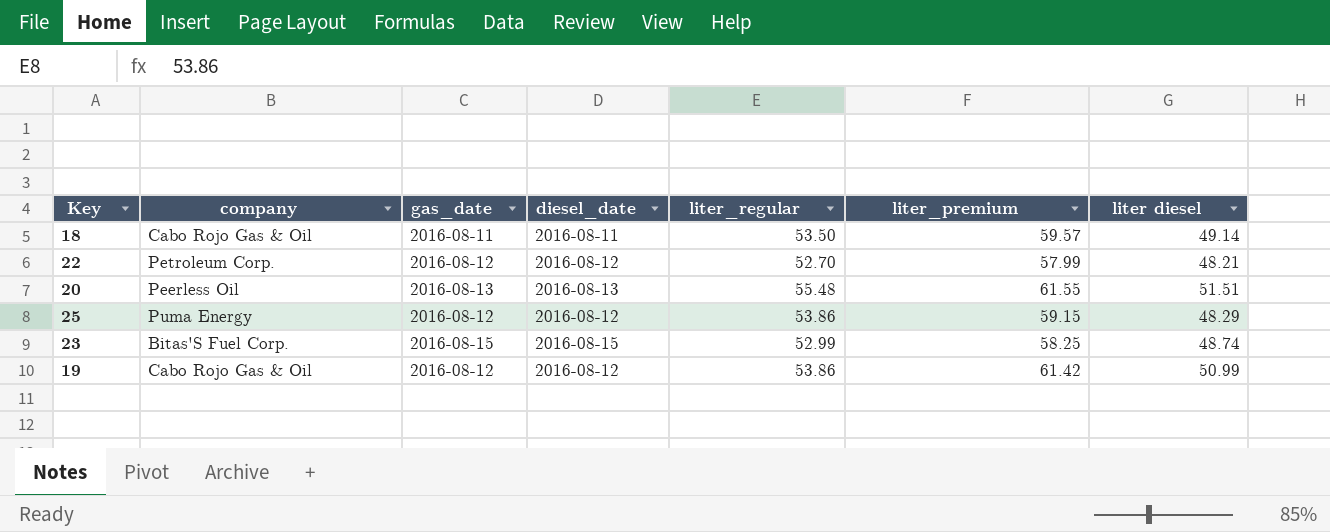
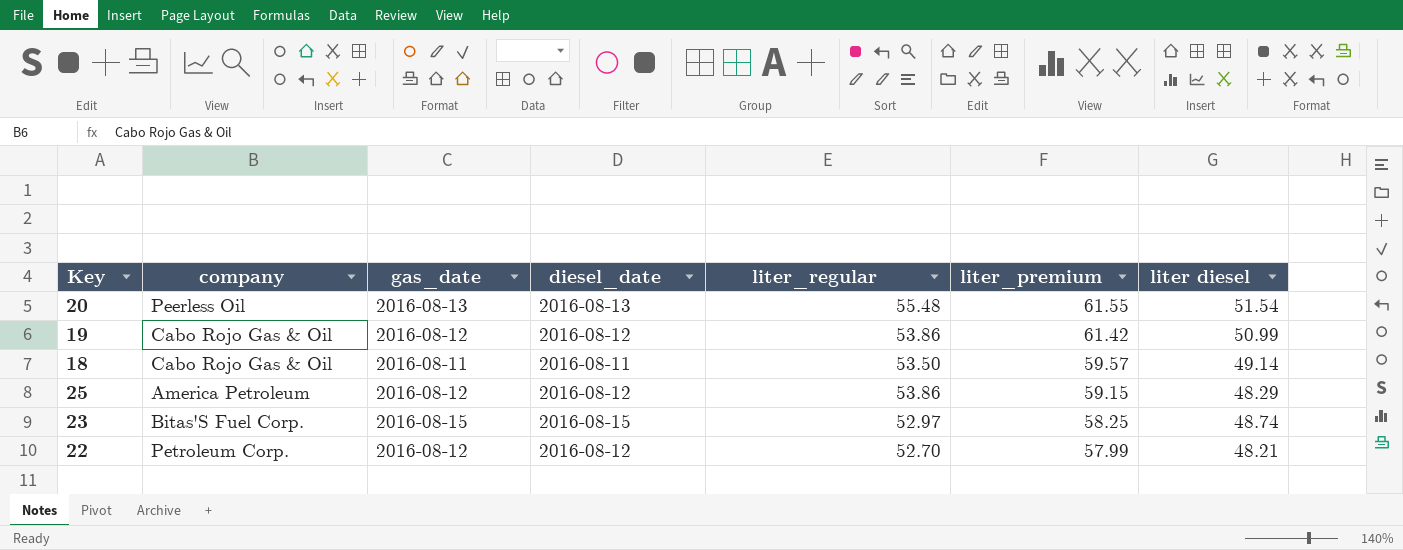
row order: none -> liter_premium descending
20 | liter diesel: 51.51 -> 51.54
25 | company: Puma Energy -> America Petroleum
23 | liter_regular: 52.99 -> 52.97

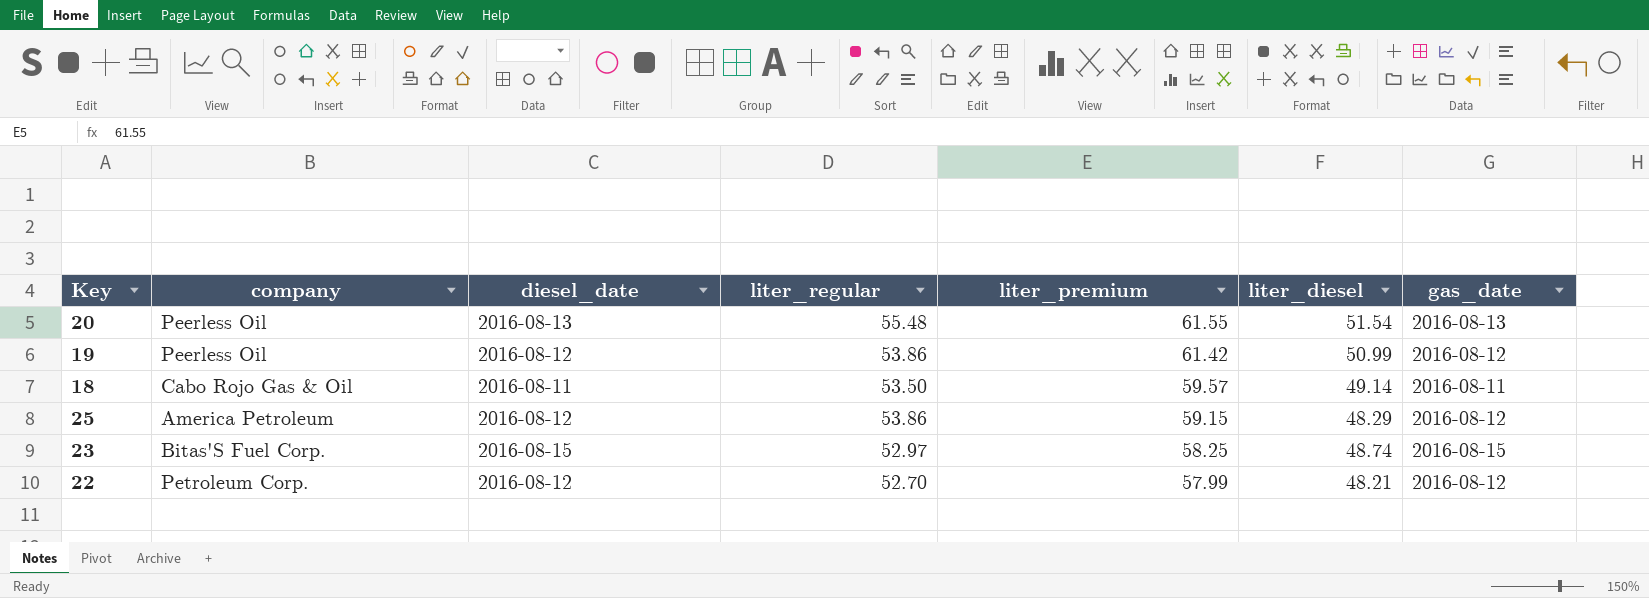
column name: liter diesel -> liter_diesel
column gas_date | position: 3 -> 7
19 | company: Cabo Rojo Gas & Oil -> Peerless Oil

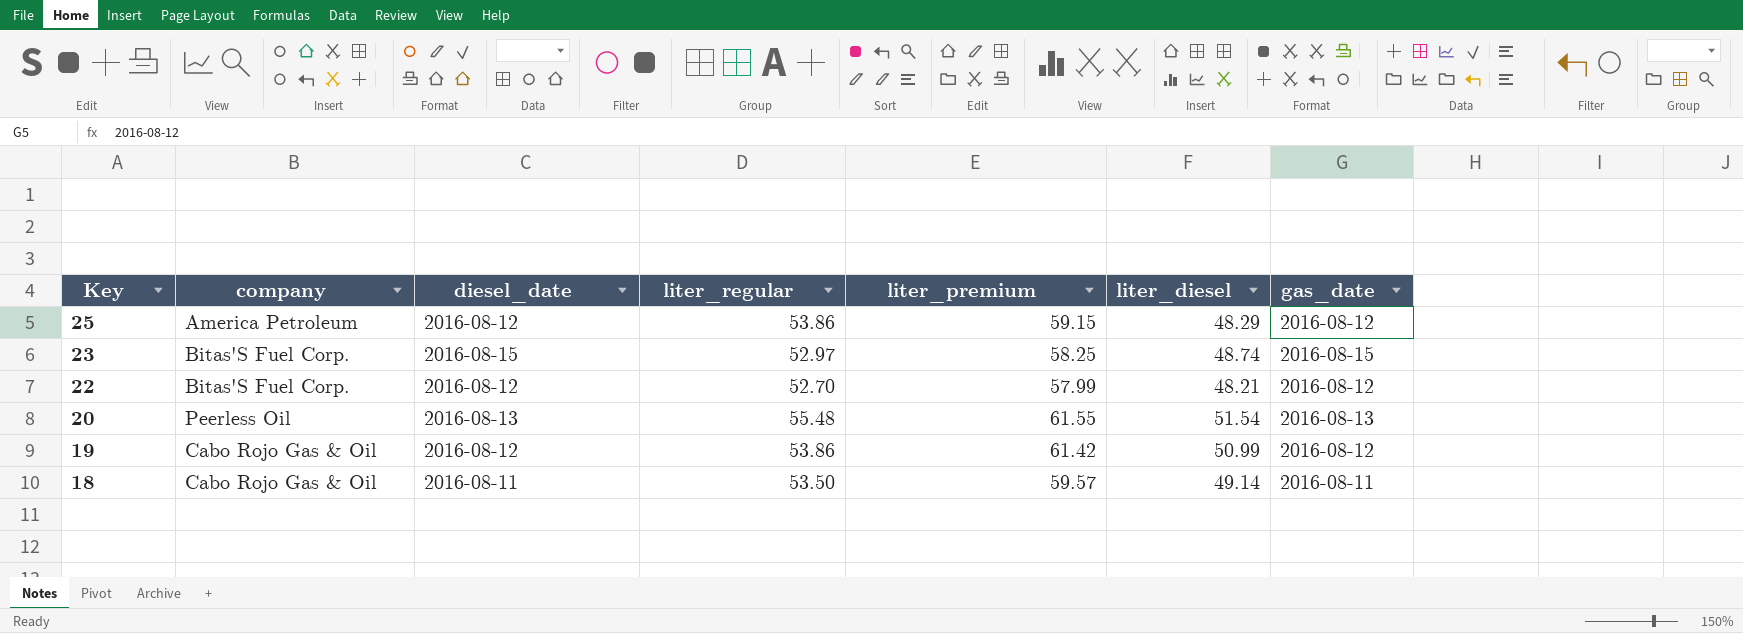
row order: liter_premium descending -> Key descending
22 | company: Petroleum Corp. -> Bitas'S Fuel Corp.
19 | company: Peerless Oil -> Cabo Rojo Gas & Oil

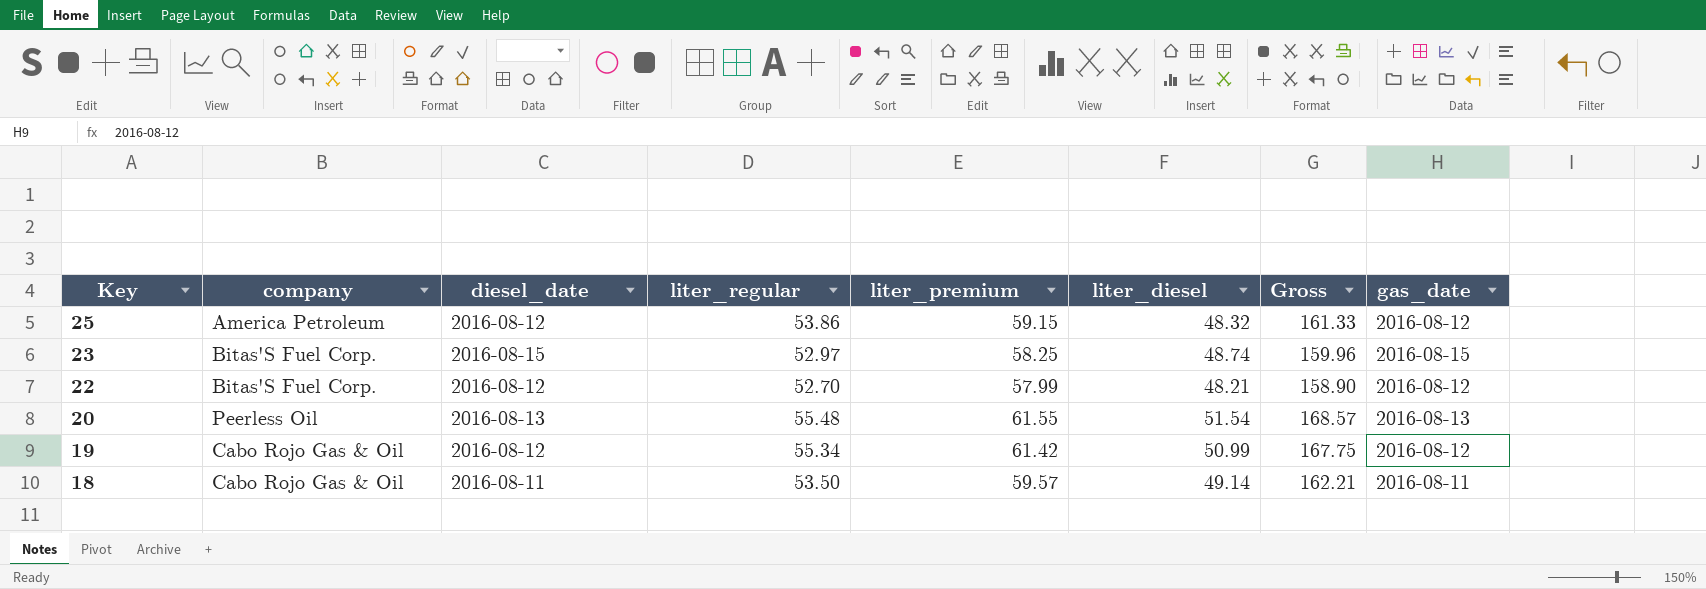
column Gross | formula: none -> [liter_regular] + [liter_premium] + [liter_diesel]
25 | liter_diesel: 48.29 -> 48.32
19 | liter_regular: 53.86 -> 55.34

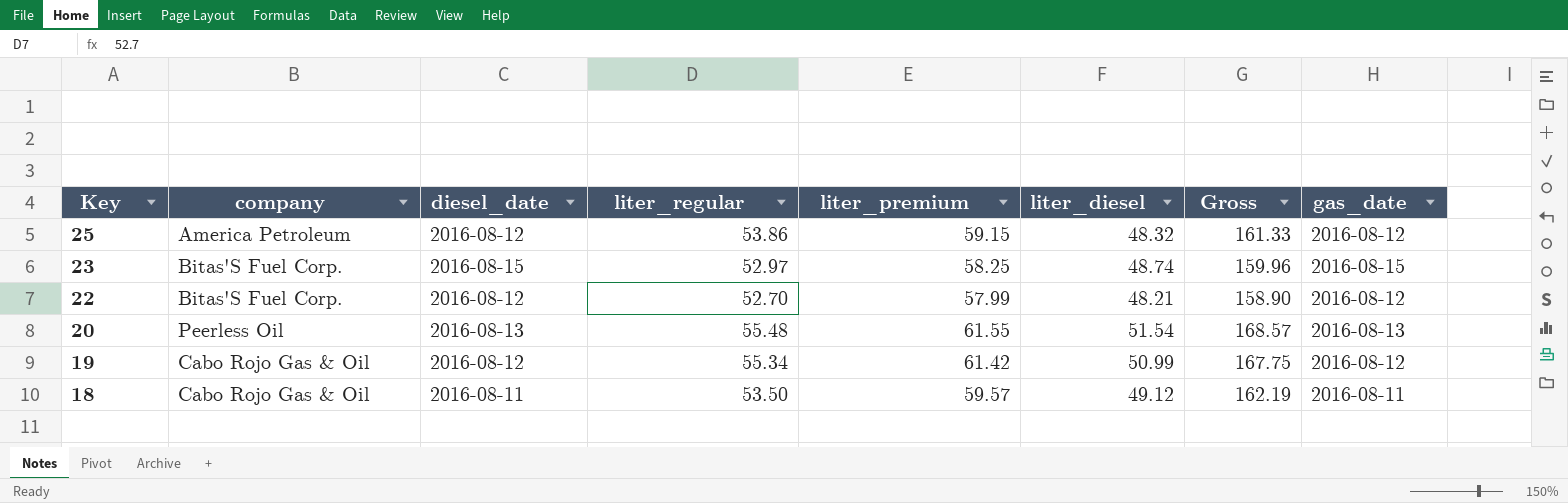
18 | liter_diesel: 49.14 -> 49.12
18 | Gross: 162.21 -> 162.19

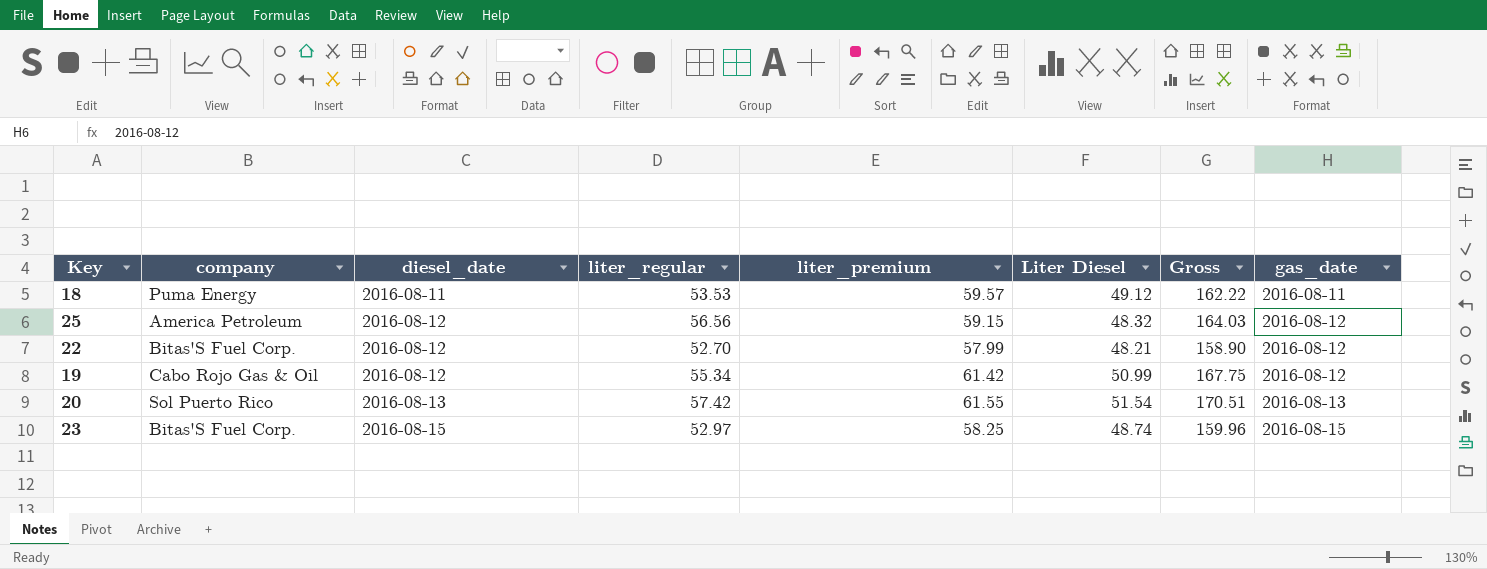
row order: Key descending -> diesel_date ascending
column name: liter_diesel -> Liter Diesel
18 | company: Cabo Rojo Gas & Oil -> Puma Energy
18 | liter_regular: 53.50 -> 53.53
18 | Gross: 162.19 -> 162.22
25 | liter_regular: 53.86 -> 56.56
25 | Gross: 161.33 -> 164.03
20 | company: Peerless Oil -> Sol Puerto Rico
20 | liter_regular: 55.48 -> 57.42
20 | Gross: 168.57 -> 170.51

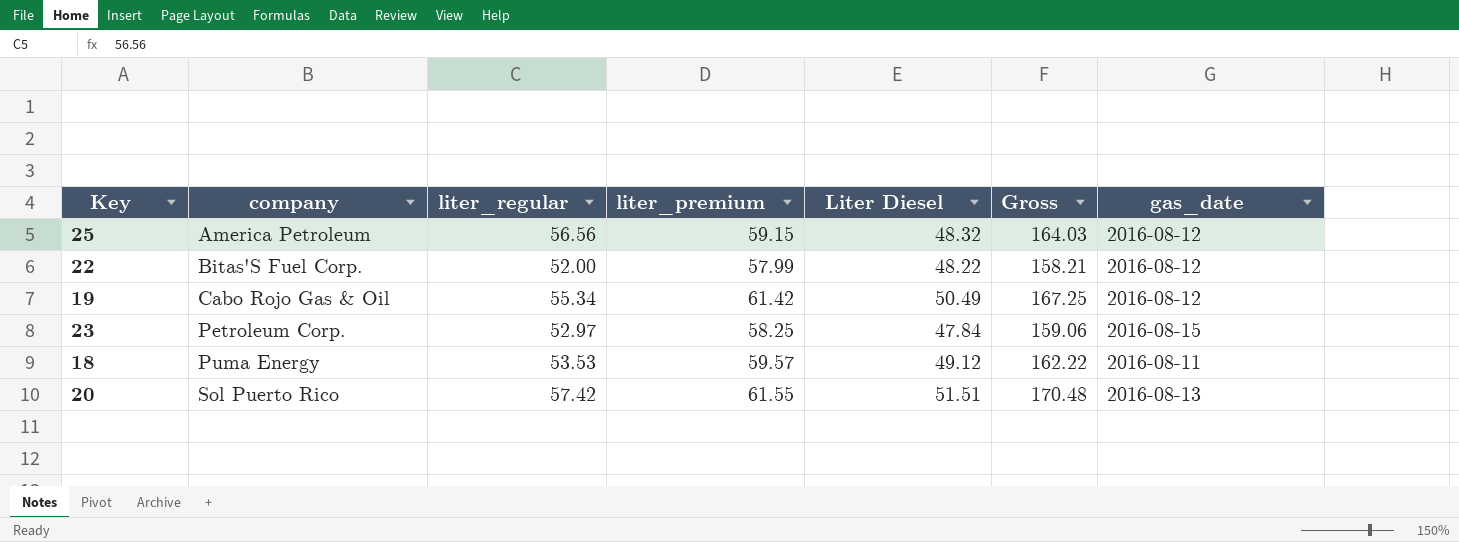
row order: diesel_date ascending -> company ascending
column diesel_date | position: 3 -> none
22 | liter_regular: 52.70 -> 52.00
22 | Liter Diesel: 48.21 -> 48.22
22 | Gross: 158.90 -> 158.21
19 | Liter Diesel: 50.99 -> 50.49
19 | Gross: 167.75 -> 167.25
23 | company: Bitas'S Fuel Corp. -> Petroleum Corp.
23 | Liter Diesel: 48.74 -> 47.84
23 | Gross: 159.96 -> 159.06
20 | Liter Diesel: 51.54 -> 51.51
20 | Gross: 170.51 -> 170.48

